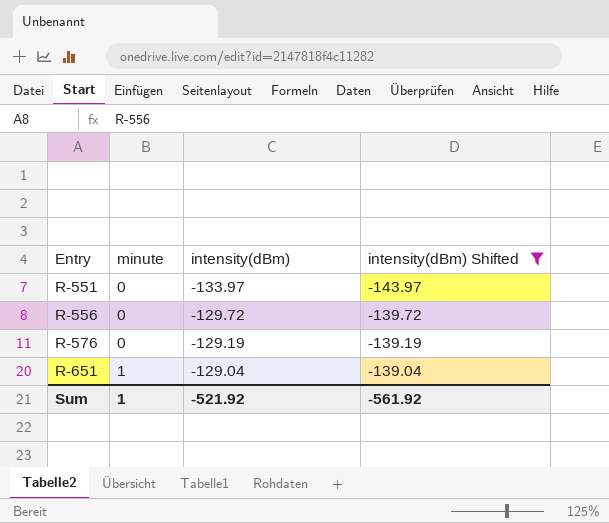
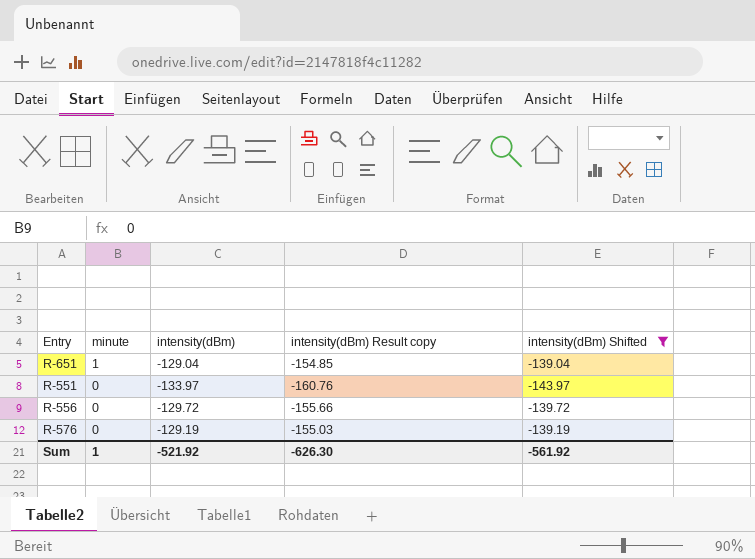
row order: Entry ascending -> minute descending
column intensity(dBm) Result copy | formula: none -> [intensity(dBm)] * 1.2

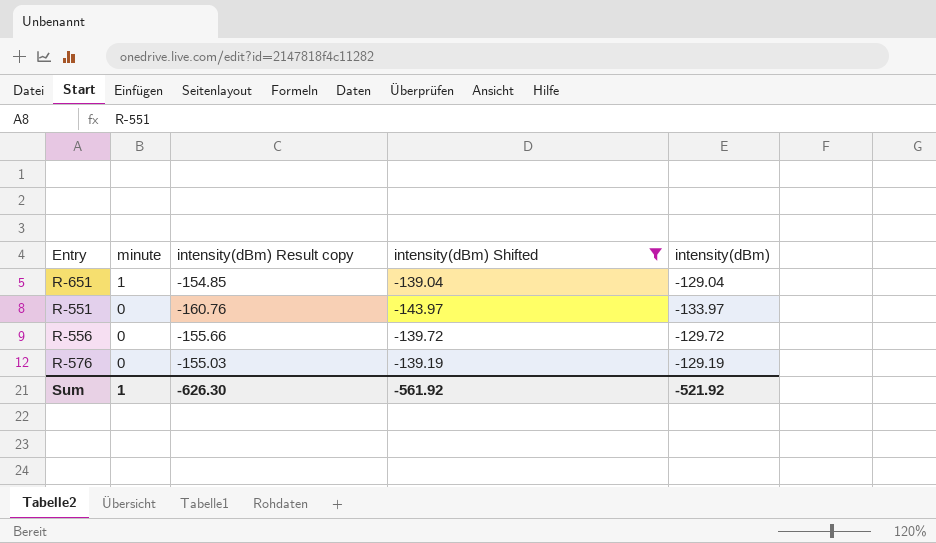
column intensity(dBm) | position: 3 -> 5

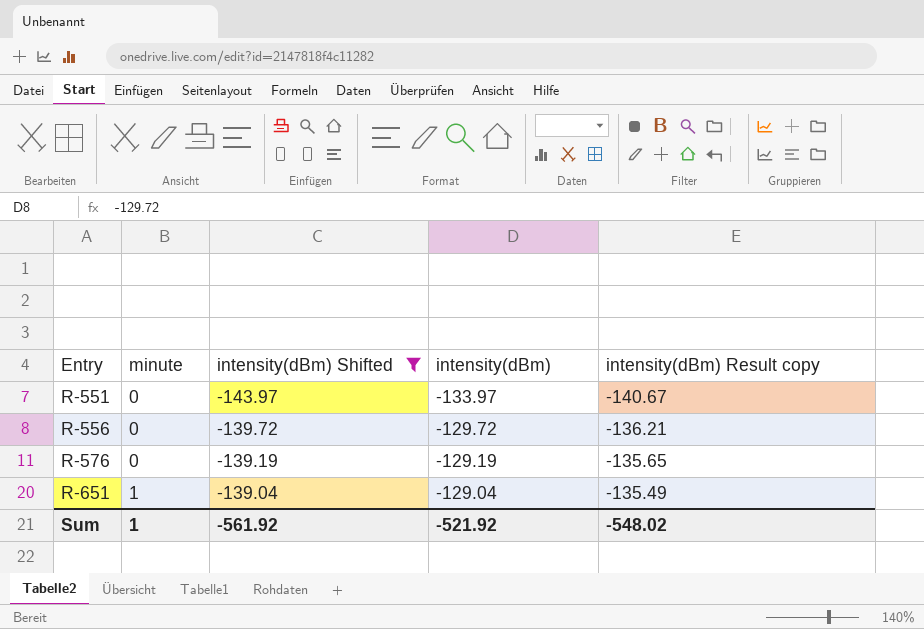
row order: minute descending -> Entry ascending
column intensity(dBm) Result copy | formula: [intensity(dBm)] * 1.2 -> [intensity(dBm)] * 1.05
column intensity(dBm) Result copy | position: 3 -> 5
Sum | intensity(dBm) Result copy: -626.30 -> -548.02

